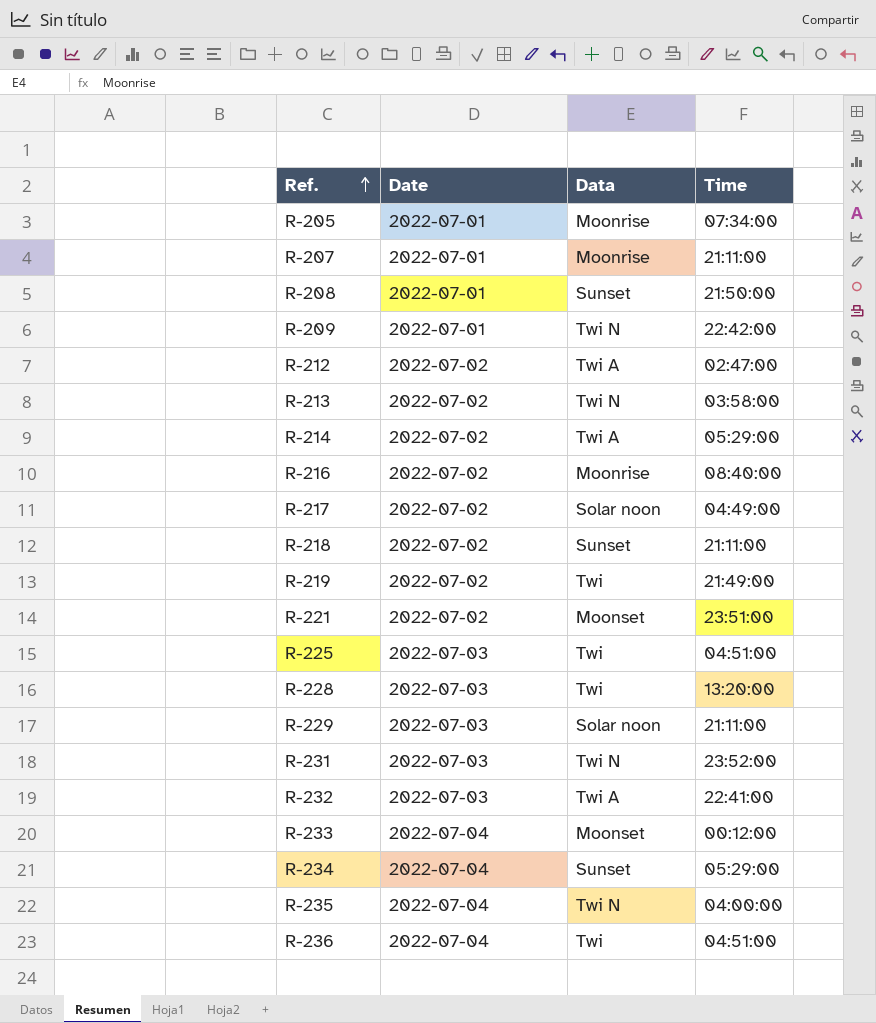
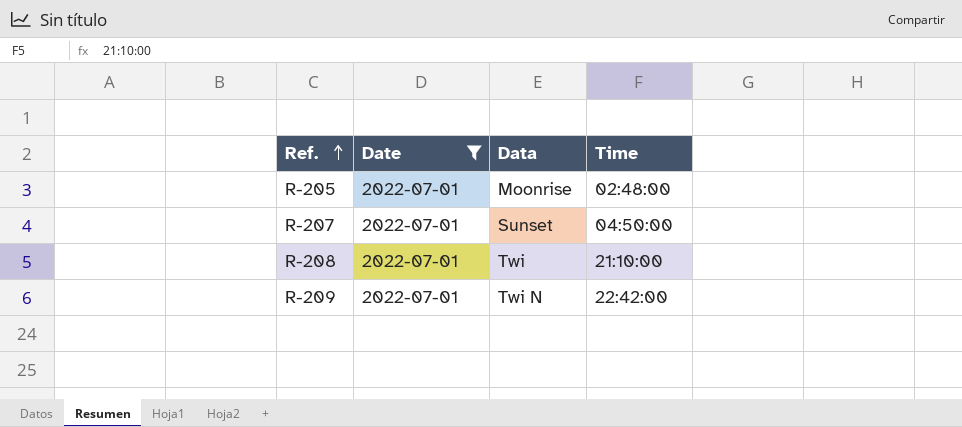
filter: none -> Date = 2022-07-01
R-205 | Time: 07:34:00 -> 02:48:00
R-207 | Data: Moonrise -> Sunset
R-207 | Time: 21:11:00 -> 04:50:00
R-208 | Data: Sunset -> Twi
R-208 | Time: 21:50:00 -> 21:10:00

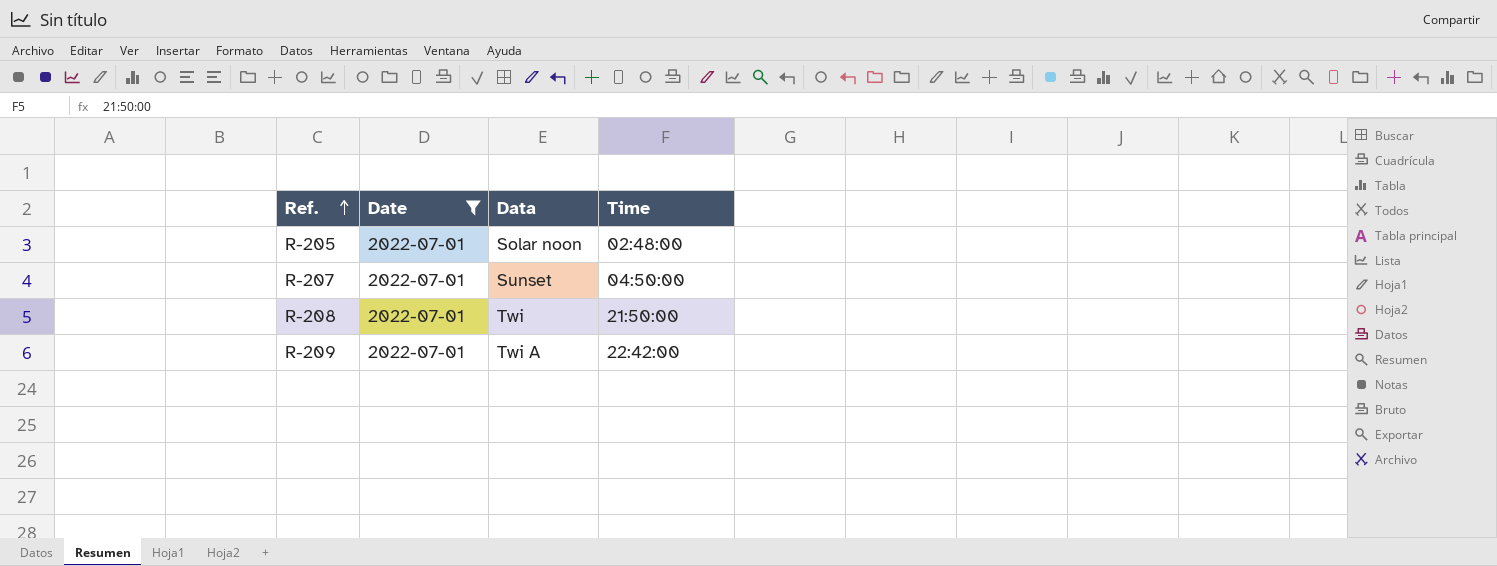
R-205 | Data: Moonrise -> Solar noon
R-208 | Time: 21:10:00 -> 21:50:00
R-209 | Data: Twi N -> Twi A

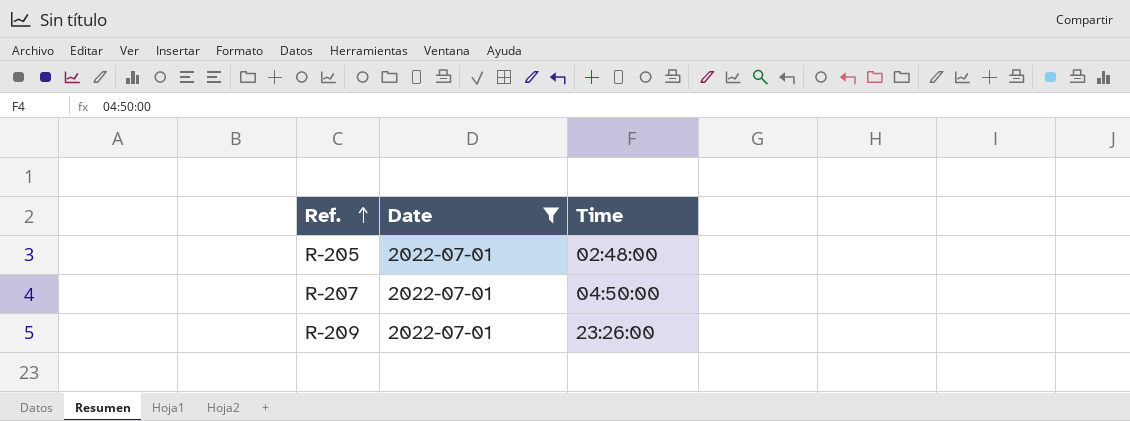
column Data | position: 3 -> none
row R-208: 2022-07-01 | Twi | 21:50:00 -> none
R-209 | Time: 22:42:00 -> 23:26:00

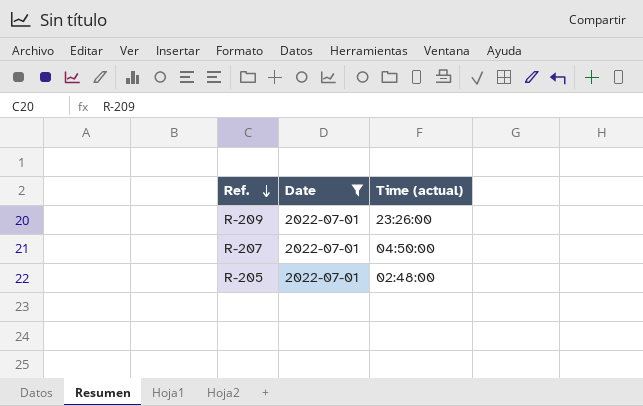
row order: Ref. ascending -> Ref. descending
column name: Time -> Time (actual)

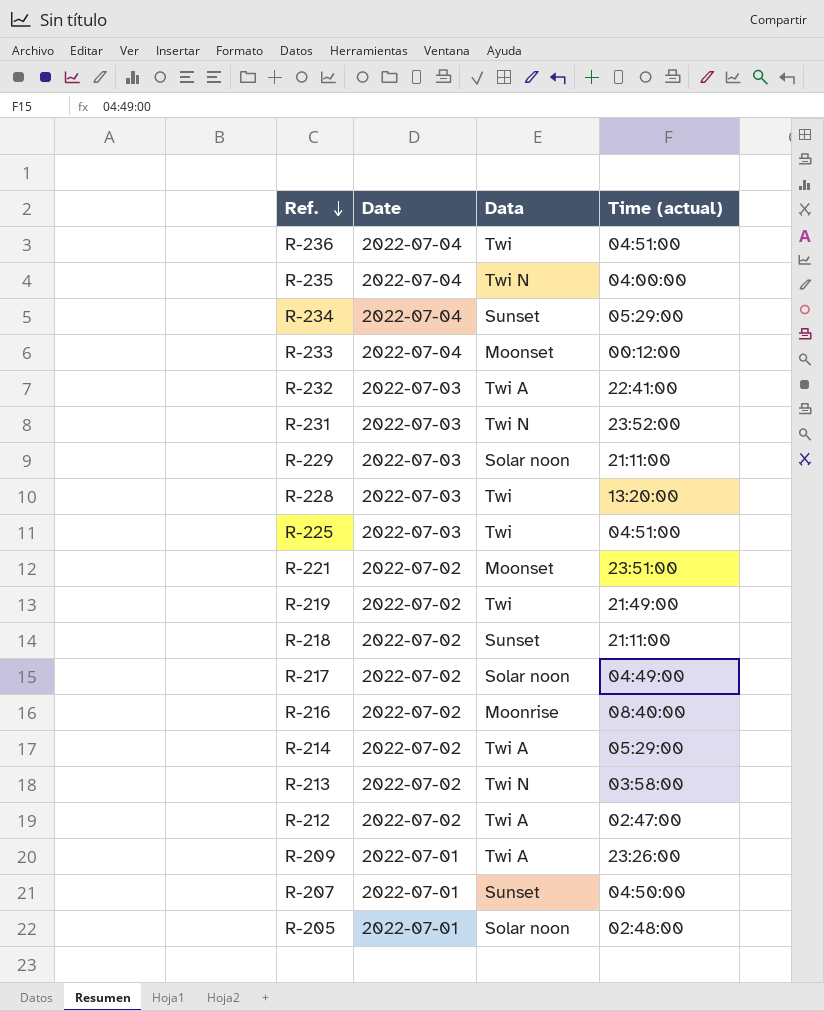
filter: Date = 2022-07-01 -> none
column Data | position: none -> 3

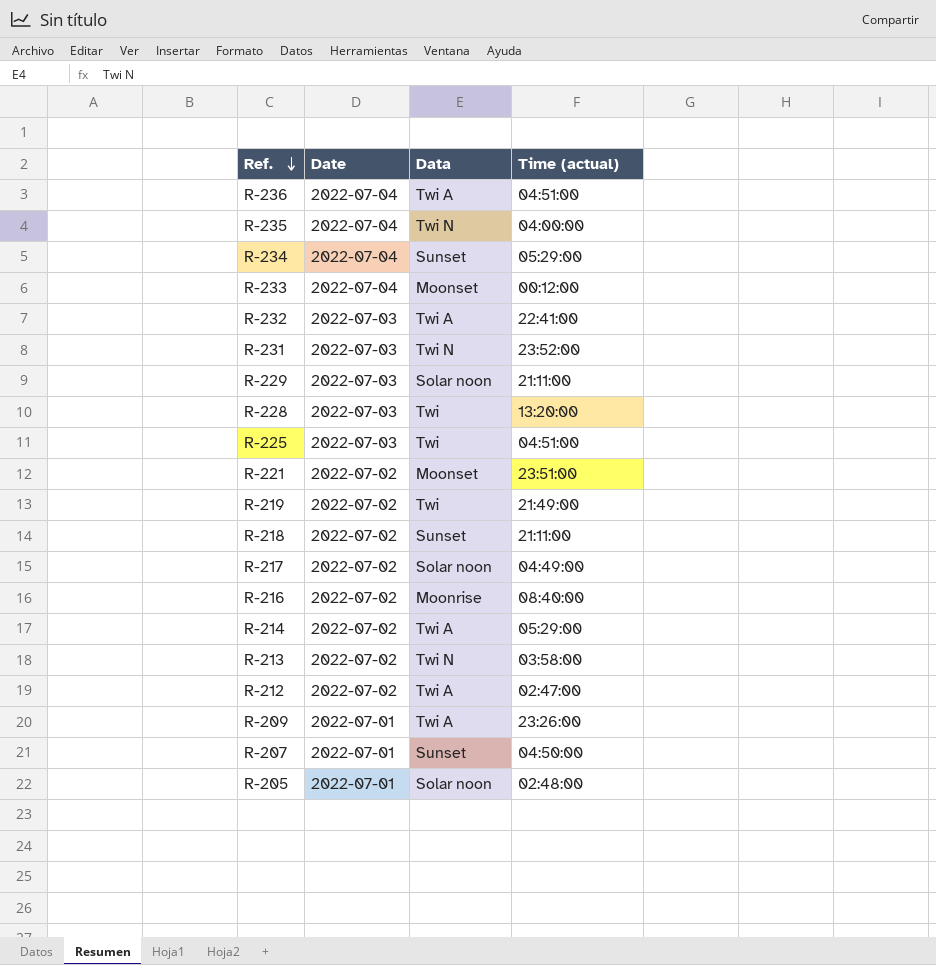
R-236 | Data: Twi -> Twi A

